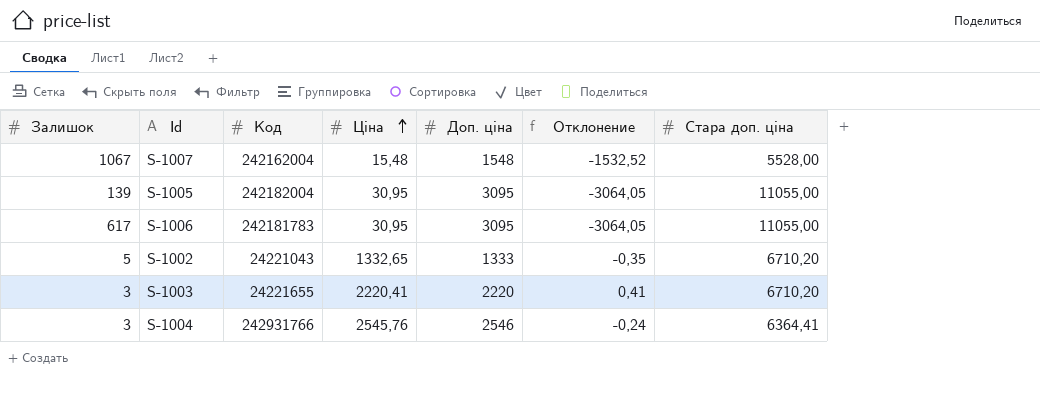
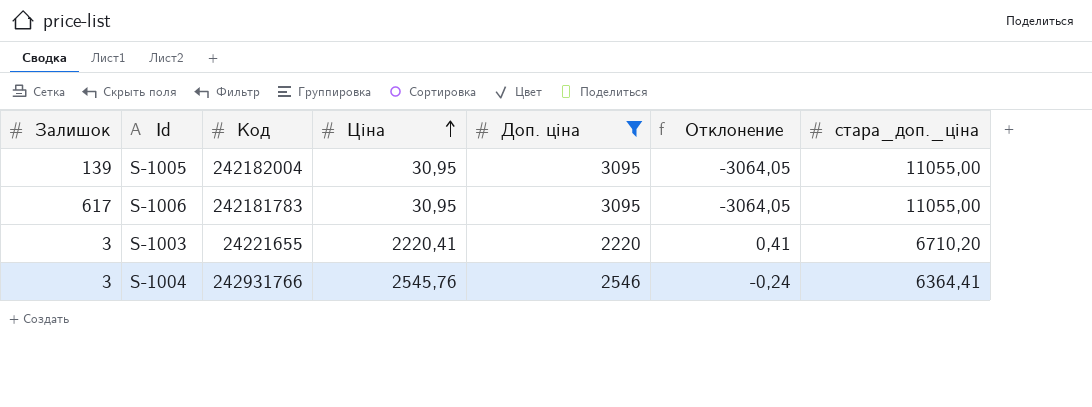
filter: none -> Доп. ціна >= 2220
column name: Стара доп. ціна -> стара_доп._ціна

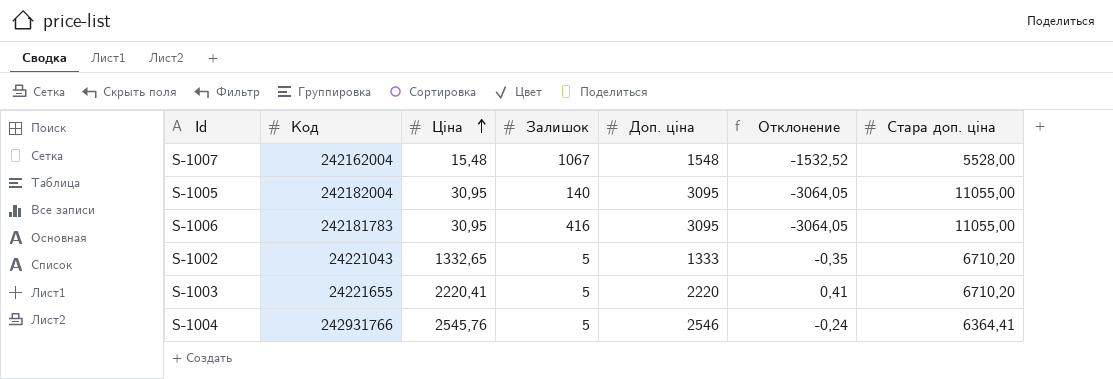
filter: Доп. ціна >= 2220 -> none
column Залишок | position: 1 -> 4
column name: стара_доп._ціна -> Стара доп. ціна
S-1005 | Залишок: 139 -> 140
S-1006 | Залишок: 617 -> 416
S-1003 | Залишок: 3 -> 5
S-1004 | Залишок: 3 -> 5

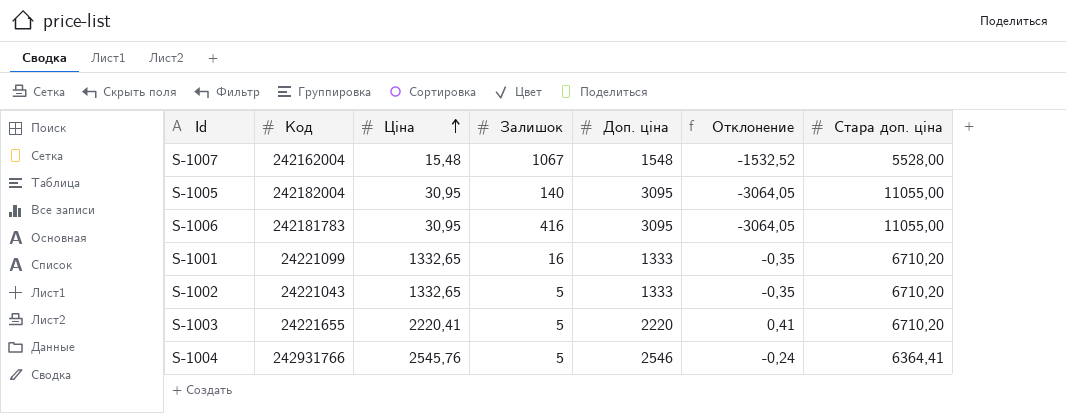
row S-1001: none -> 24221099 | 1332,65 | 16 | 1333 | -0,35 | 6710,20

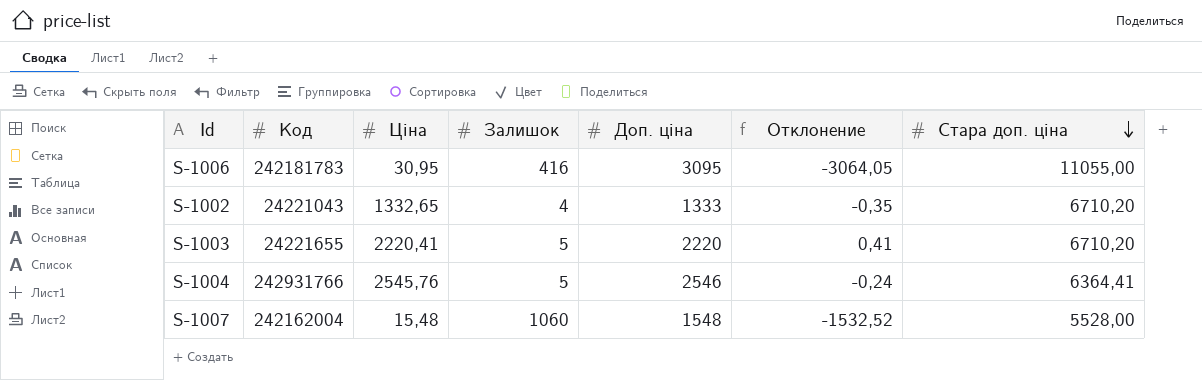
row order: Ціна ascending -> Стара доп. ціна descending
row S-1005: 242182004 | 30,95 | 140 | 3095 | -3064,05 | 11055,00 -> none
row S-1001: 24221099 | 1332,65 | 16 | 1333 | -0,35 | 6710,20 -> none
S-1002 | Залишок: 5 -> 4
S-1007 | Залишок: 1067 -> 1060

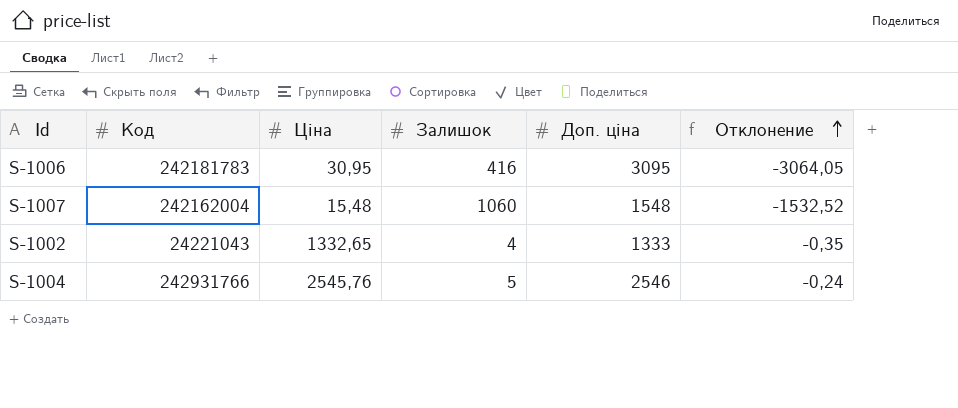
row order: Стара доп. ціна descending -> Отклонение ascending
column Стара доп. ціна | position: 7 -> none
row S-1003: 24221655 | 2220,41 | 5 | 2220 | 0,41 | 6710,20 -> none

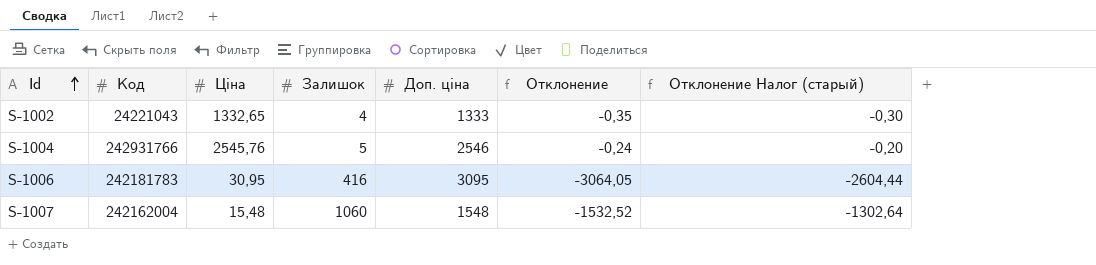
row order: Отклонение ascending -> Id ascending
column Отклонение Налог (старый) | formula: none -> [Отклонение] * 0,85

